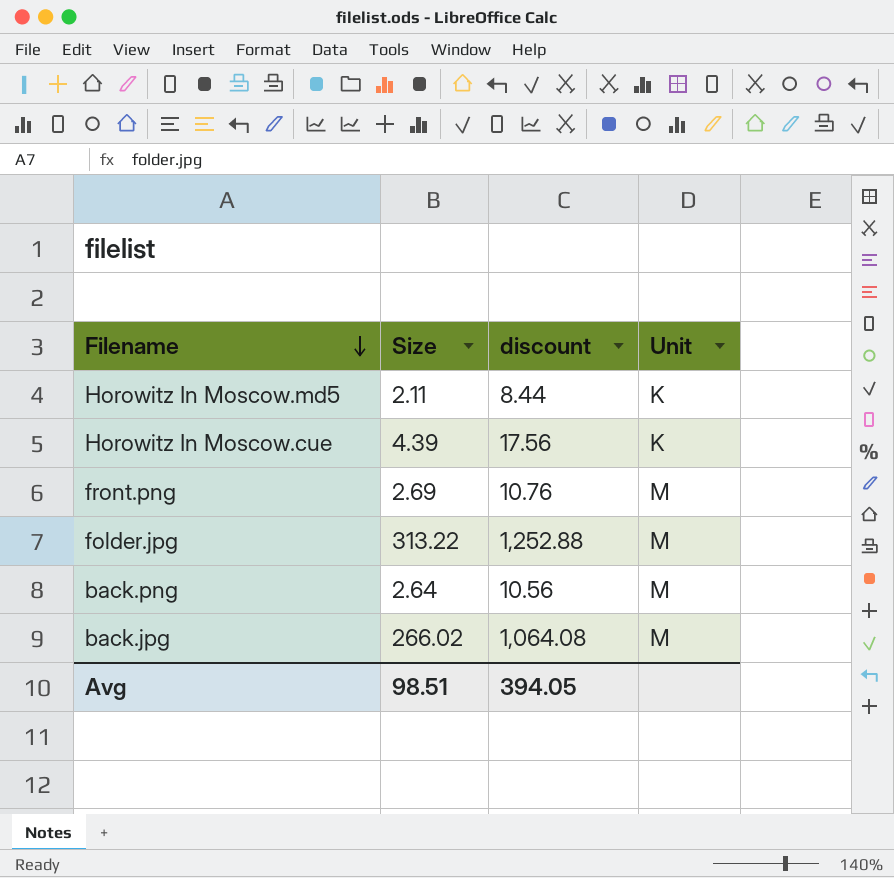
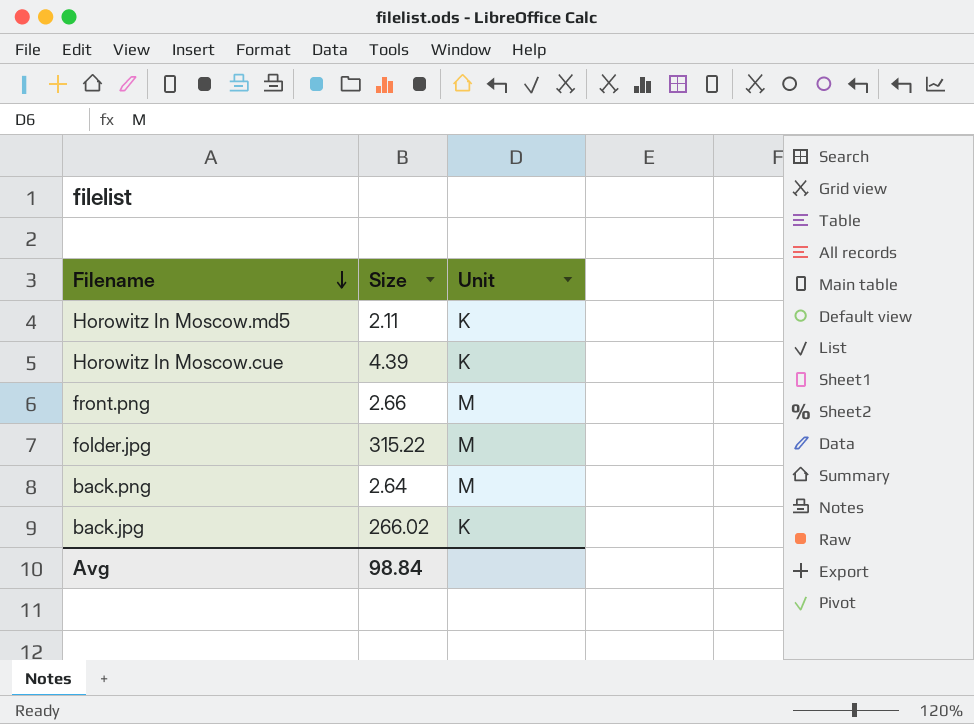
column discount | formula: [Size] * 4 -> none
front.png | Size: 2.69 -> 2.66
folder.jpg | Size: 313.22 -> 315.22
back.jpg | Unit: M -> K
Avg | Size: 98.51 -> 98.84

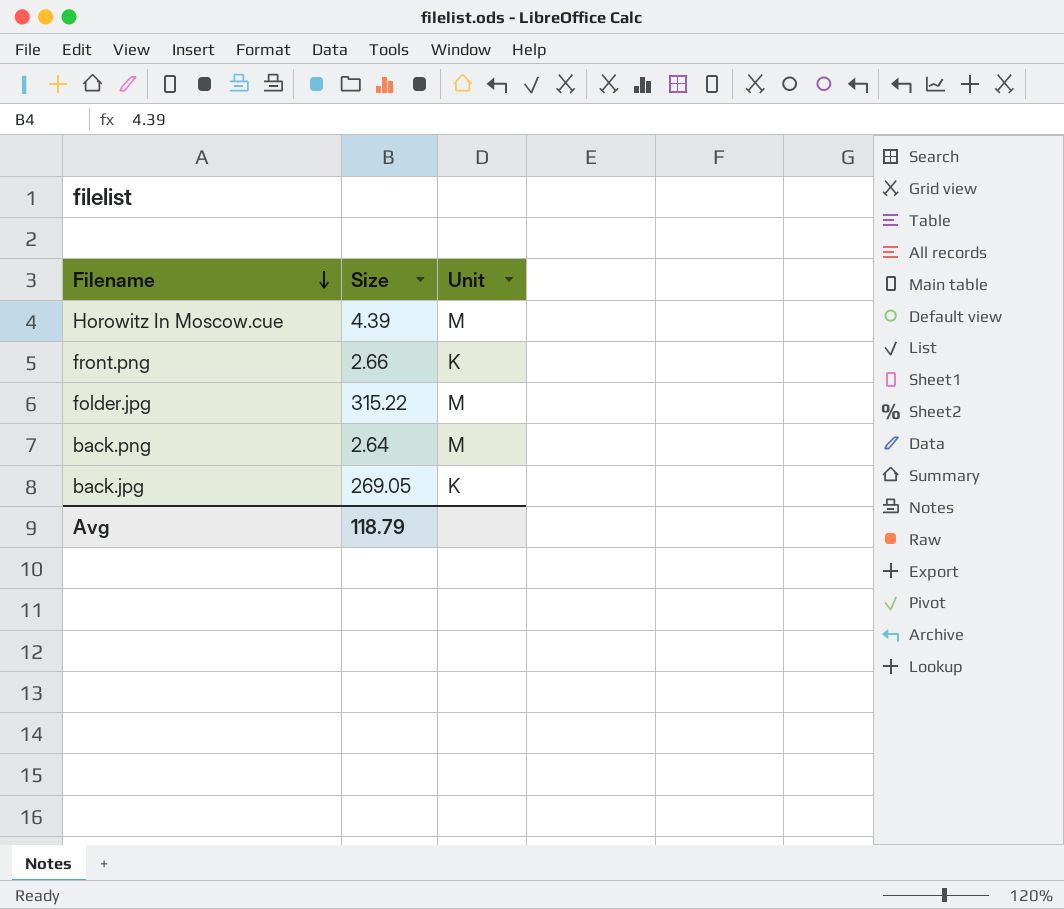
row Horowitz In Moscow.md5: 2.11 | K -> none
Horowitz In Moscow.cue | Unit: K -> M
front.png | Unit: M -> K
back.jpg | Size: 266.02 -> 269.05
Avg | Size: 98.84 -> 118.79

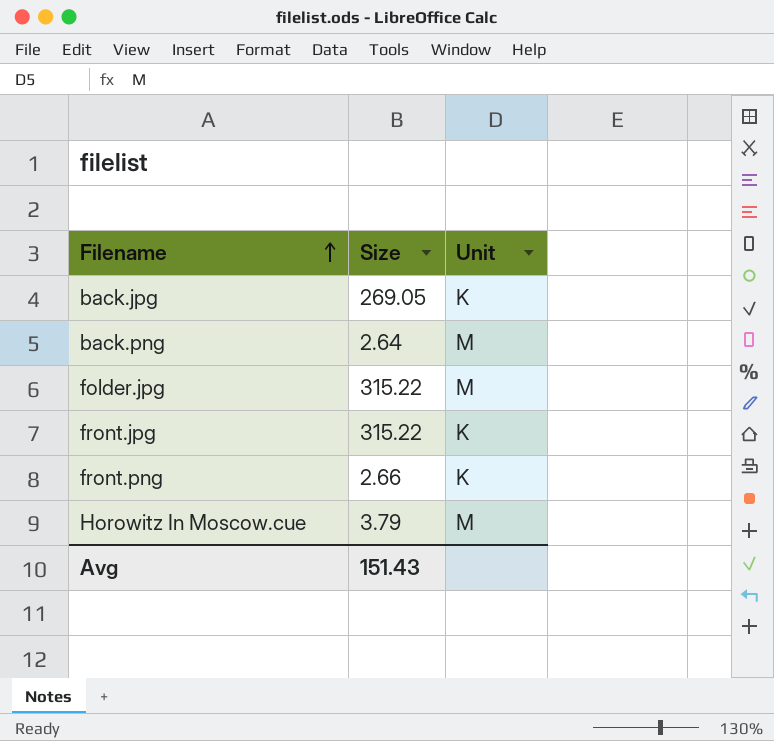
row order: Filename descending -> Filename ascending
row front.jpg: none -> 315.22 | K
Horowitz In Moscow.cue | Size: 4.39 -> 3.79
Avg | Size: 118.79 -> 151.43

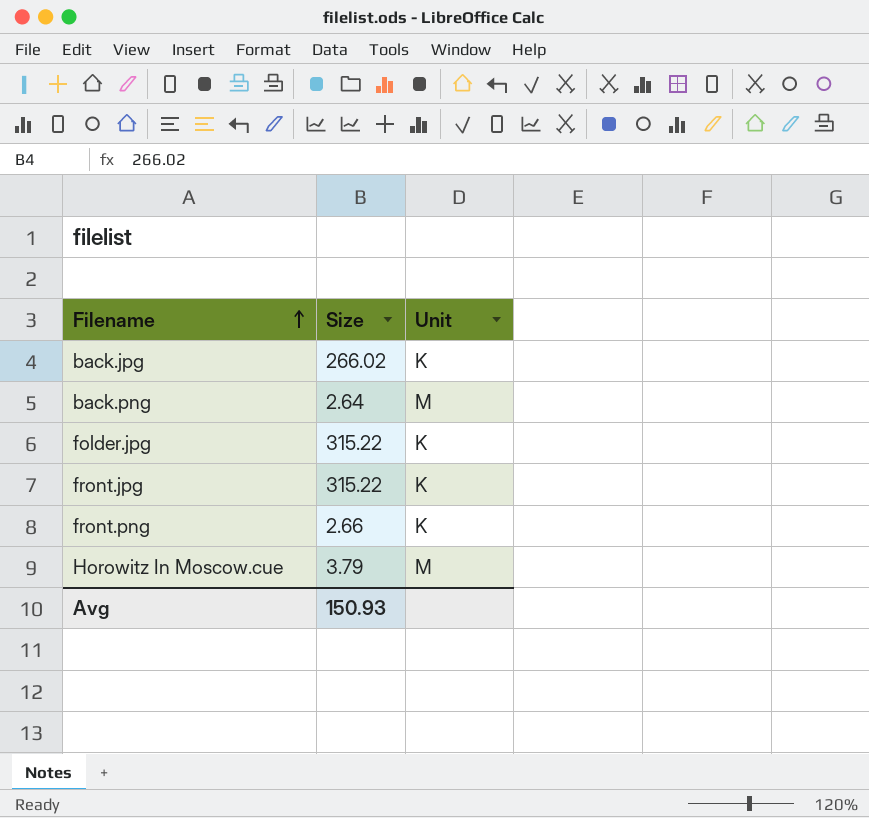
back.jpg | Size: 269.05 -> 266.02
folder.jpg | Unit: M -> K
Avg | Size: 151.43 -> 150.93

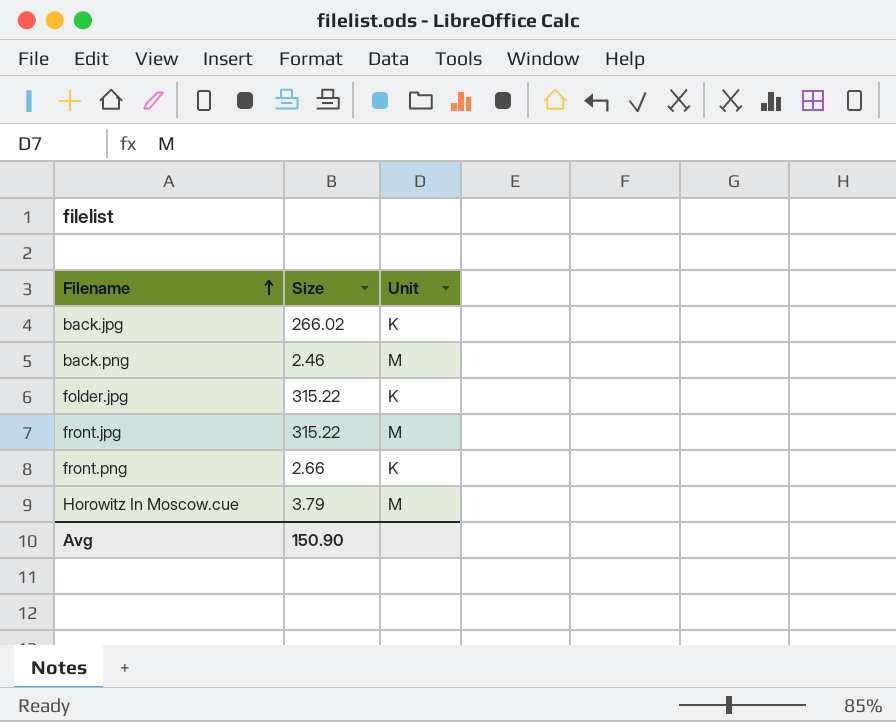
back.png | Size: 2.64 -> 2.46
front.jpg | Unit: K -> M
Avg | Size: 150.93 -> 150.90

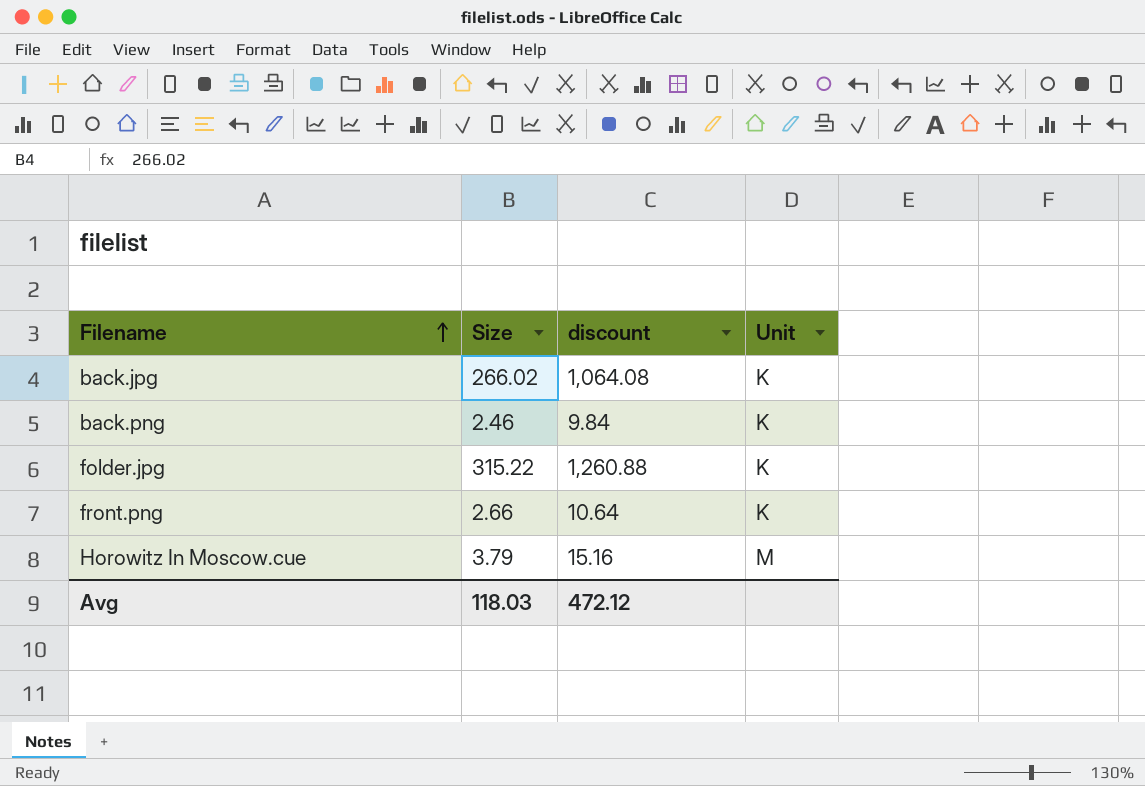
column discount | formula: none -> [Size] * 4
row front.jpg: 315.22 | M -> none
back.png | Unit: M -> K
Avg | Size: 150.90 -> 118.03

